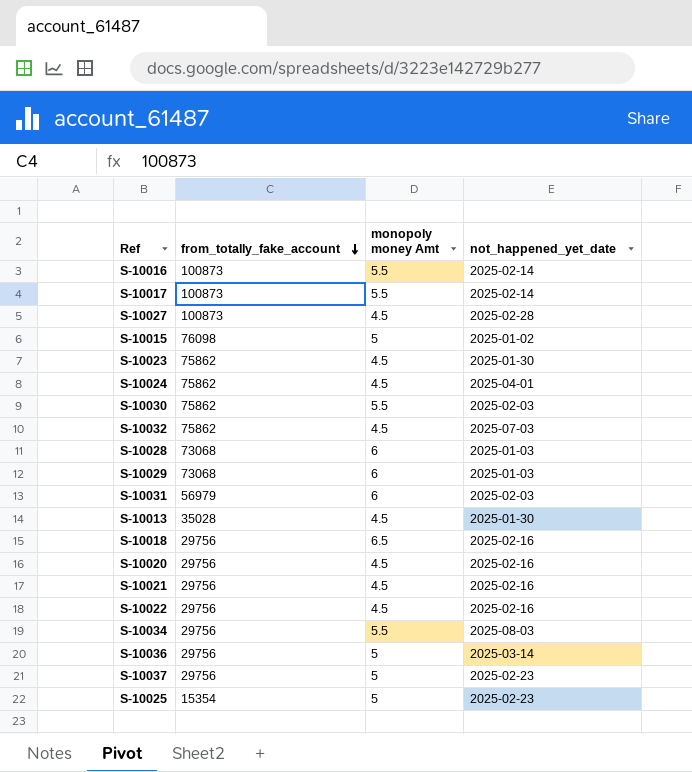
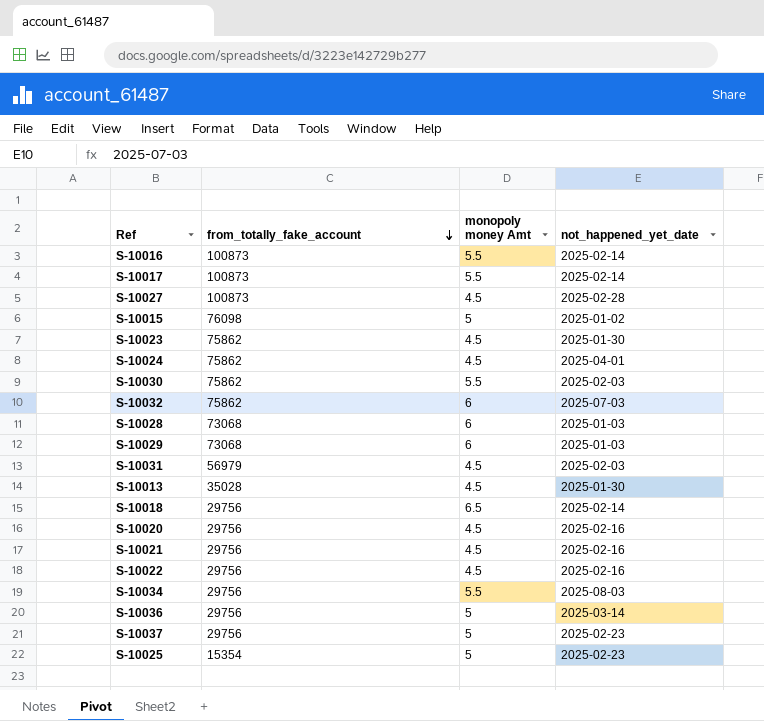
S-10032 | monopoly money Amt: 4.5 -> 6
S-10031 | monopoly money Amt: 6 -> 4.5
S-10018 | not_happened_yet_date: 2025-02-16 -> 2025-02-14

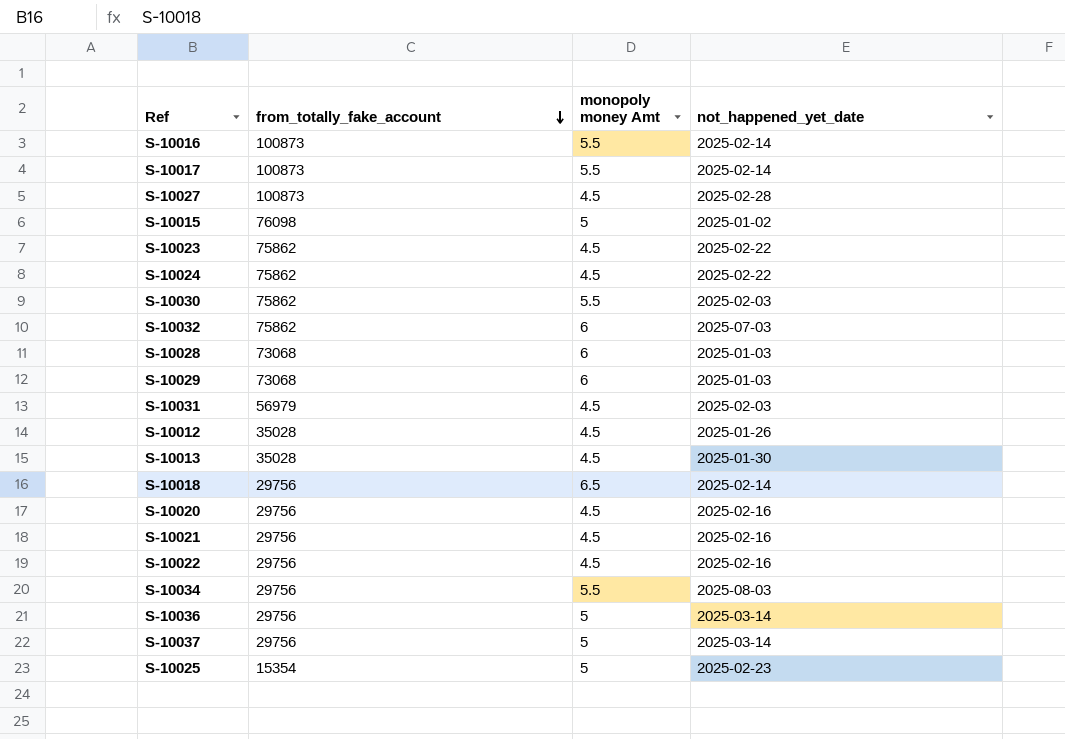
S-10023 | not_happened_yet_date: 2025-01-30 -> 2025-02-22
S-10024 | not_happened_yet_date: 2025-04-01 -> 2025-02-22
row S-10012: none -> 35028 | 4.5 | 2025-01-26
S-10037 | not_happened_yet_date: 2025-02-23 -> 2025-03-14

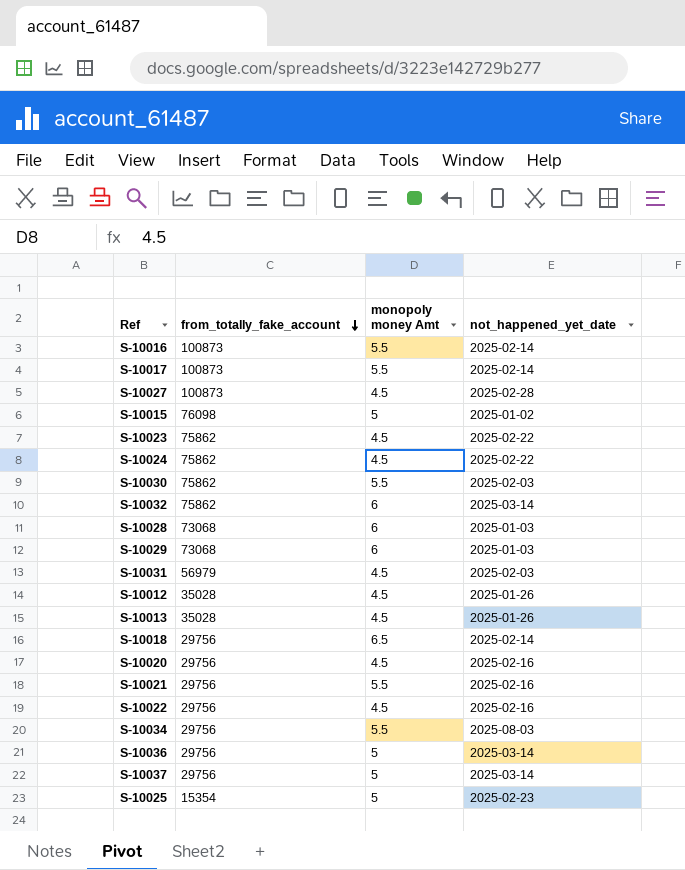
S-10032 | not_happened_yet_date: 2025-07-03 -> 2025-03-14
S-10013 | not_happened_yet_date: 2025-01-30 -> 2025-01-26
S-10021 | monopoly money Amt: 4.5 -> 5.5

